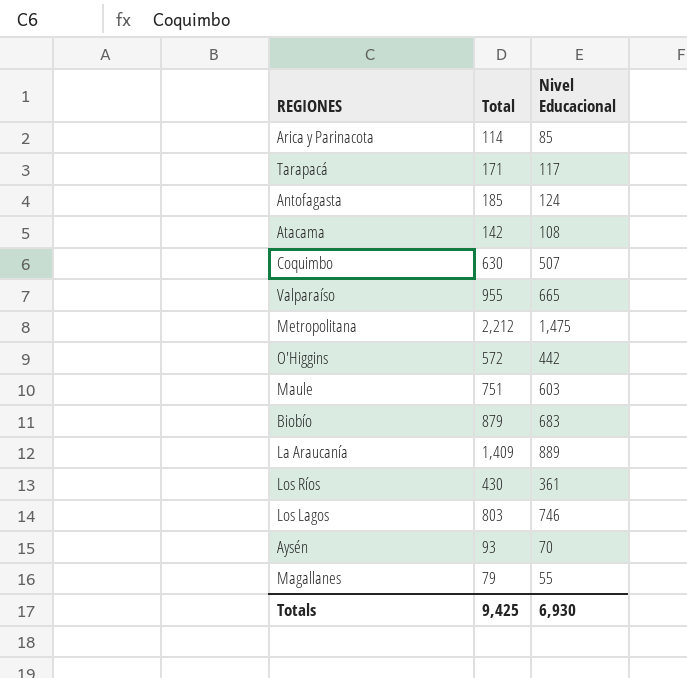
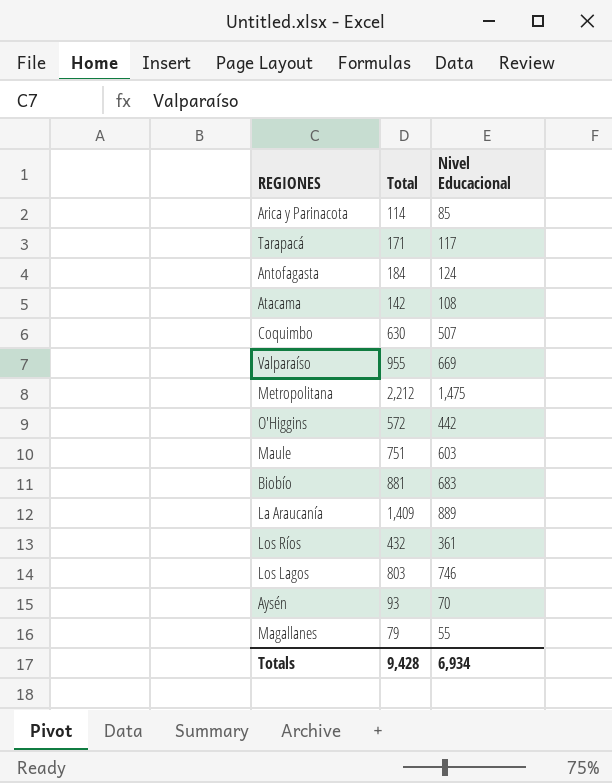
Antofagasta | Total: 185 -> 184
Valparaíso | Nivel Educacional: 665 -> 669
Biobío | Total: 879 -> 881
Los Ríos | Total: 430 -> 432
Totals | Total: 9,425 -> 9,428
Totals | Nivel Educacional: 6,930 -> 6,934

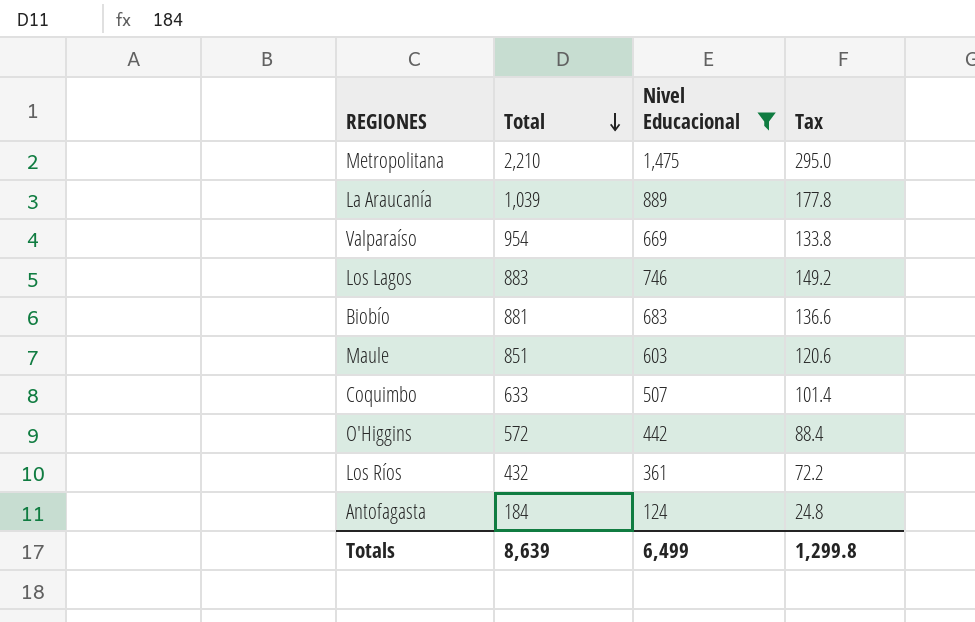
filter: none -> Nivel Educacional >= 124
row order: none -> Total descending
column Tax | formula: none -> [Nivel Educacional] * 0.2
Metropolitana | Total: 2,212 -> 2,210
La Araucanía | Total: 1,409 -> 1,039
Valparaíso | Total: 955 -> 954
Los Lagos | Total: 803 -> 883
Maule | Total: 751 -> 851
Coquimbo | Total: 630 -> 633
Totals | Total: 9,428 -> 8,639
Totals | Nivel Educacional: 6,934 -> 6,499

